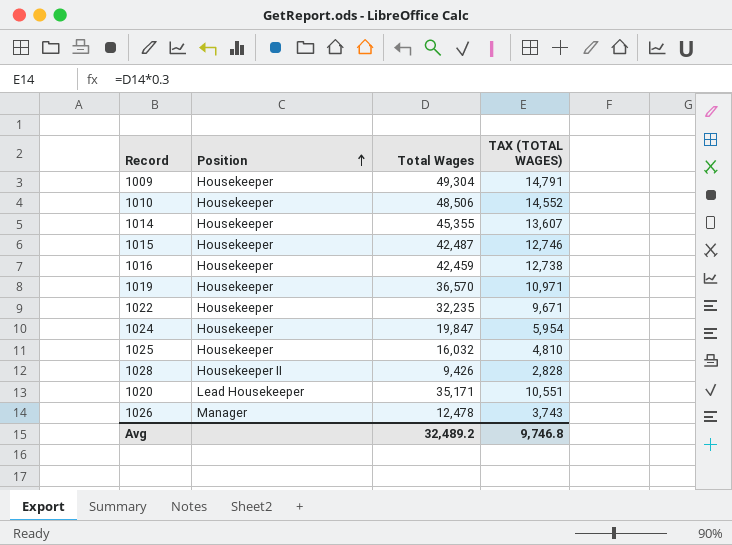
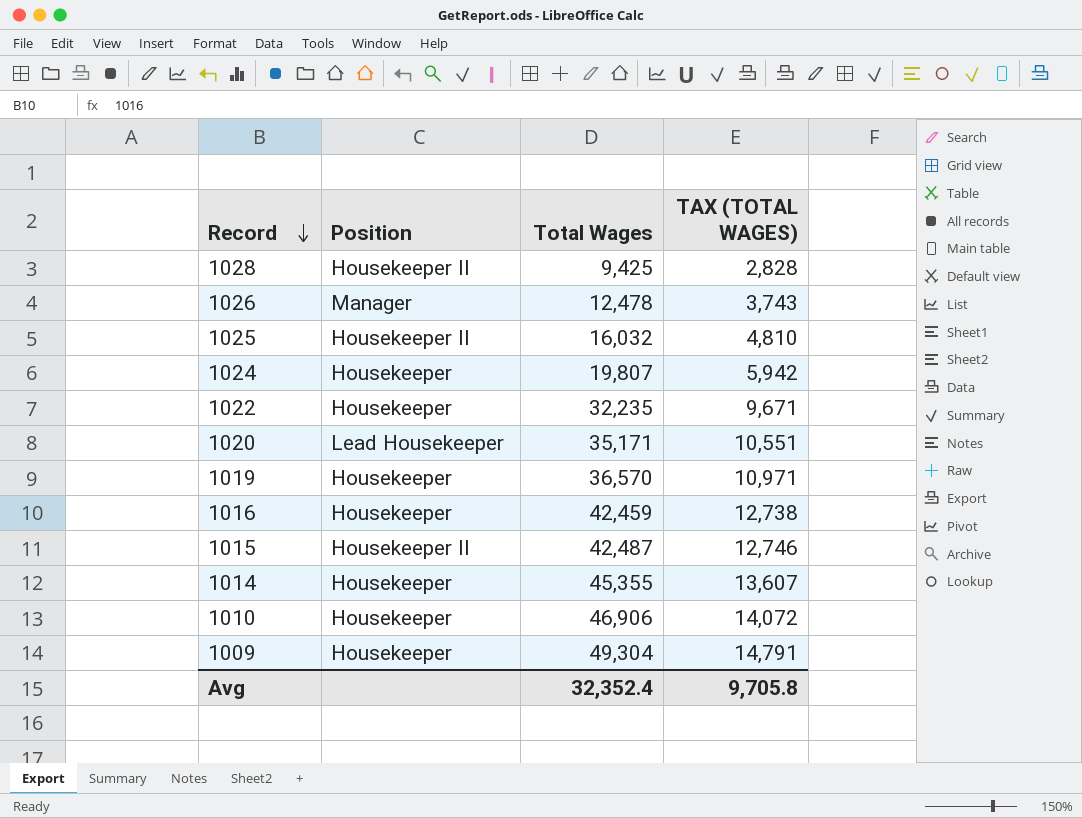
row order: Position ascending -> Record descending
1028 | Total Wages: 9,426 -> 9,425
1025 | Position: Housekeeper -> Housekeeper II
1024 | Total Wages: 19,847 -> 19,807
1024 | TAX (TOTAL WAGES): 5,954 -> 5,942
1015 | Position: Housekeeper -> Housekeeper II
1010 | Total Wages: 48,506 -> 46,906
1010 | TAX (TOTAL WAGES): 14,552 -> 14,072
Avg | Total Wages: 32,489.2 -> 32,352.4
Avg | TAX (TOTAL WAGES): 9,746.8 -> 9,705.8

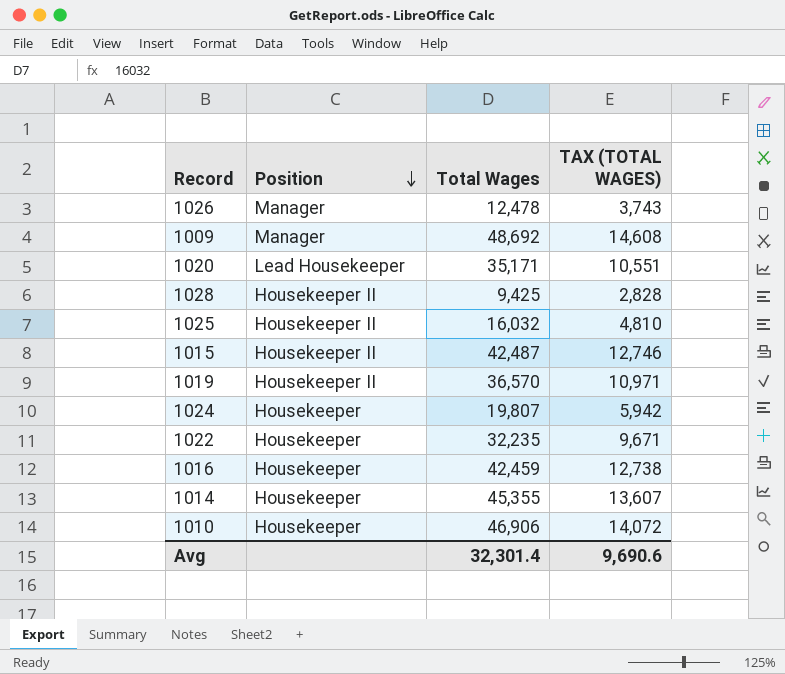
row order: Record descending -> Position descending
1009 | Position: Housekeeper -> Manager
1009 | Total Wages: 49,304 -> 48,692
1009 | TAX (TOTAL WAGES): 14,791 -> 14,608
1019 | Position: Housekeeper -> Housekeeper II
Avg | Total Wages: 32,352.4 -> 32,301.4
Avg | TAX (TOTAL WAGES): 9,705.8 -> 9,690.6

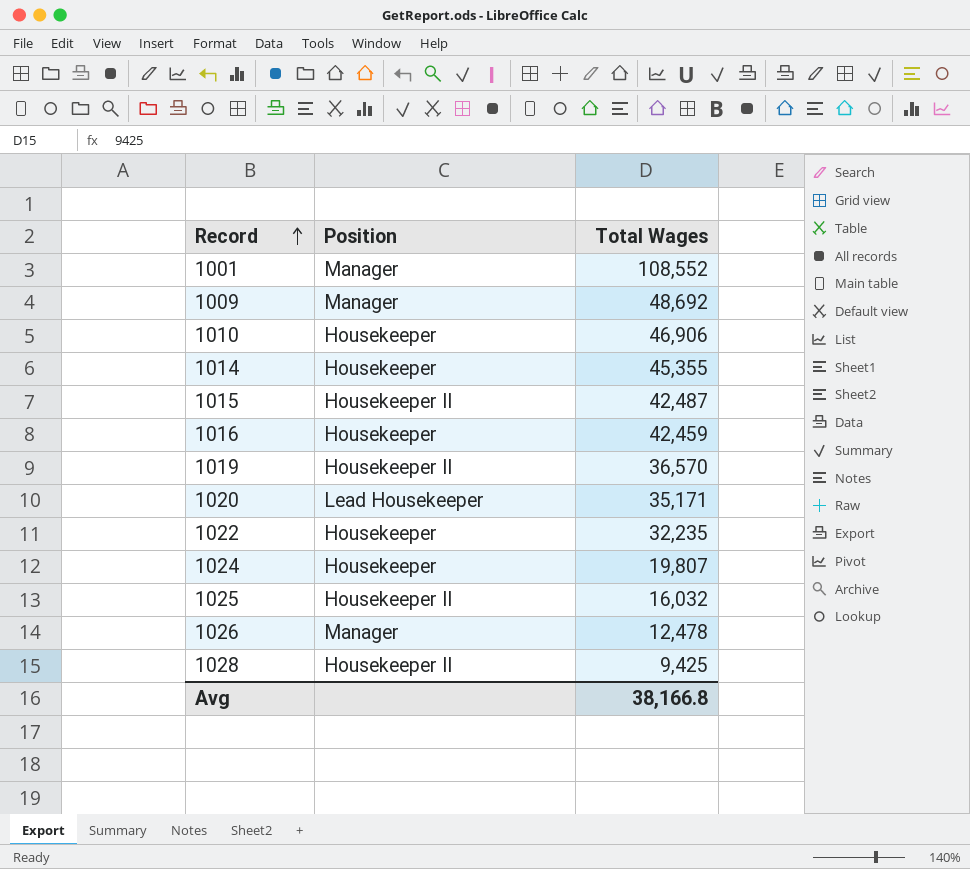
row order: Position descending -> Record ascending
column TAX (TOTAL WAGES) | formula: [Total Wages] * 0.3 -> none
row 1001: none -> Manager | 108,552
Avg | Total Wages: 32,301.4 -> 38,166.8

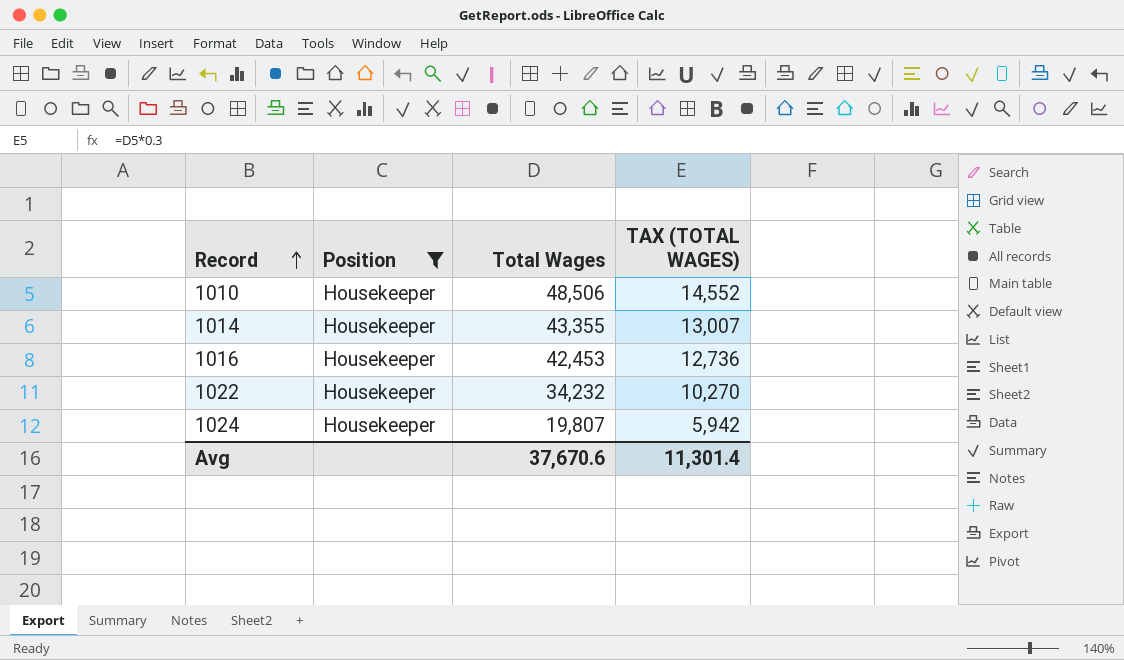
filter: none -> Position = Housekeeper
column TAX (TOTAL WAGES) | formula: none -> [Total Wages] * 0.3
1010 | Total Wages: 46,906 -> 48,506
1014 | Total Wages: 45,355 -> 43,355
1016 | Total Wages: 42,459 -> 42,453
1022 | Total Wages: 32,235 -> 34,232
Avg | Total Wages: 38,166.8 -> 37,670.6

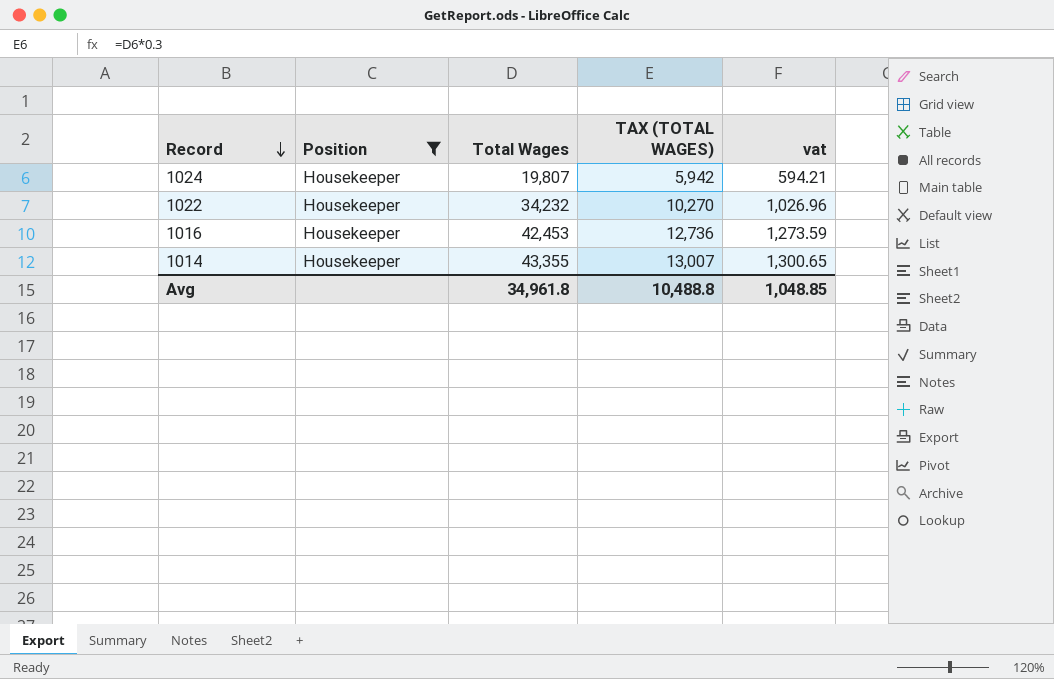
row order: Record ascending -> Record descending
column vat | formula: none -> [Total Wages] * 0.03
row 1010: Housekeeper | 48,506 | 14,552 -> none
Avg | Total Wages: 37,670.6 -> 34,961.8
Avg | TAX (TOTAL WAGES): 11,301.4 -> 10,488.8

